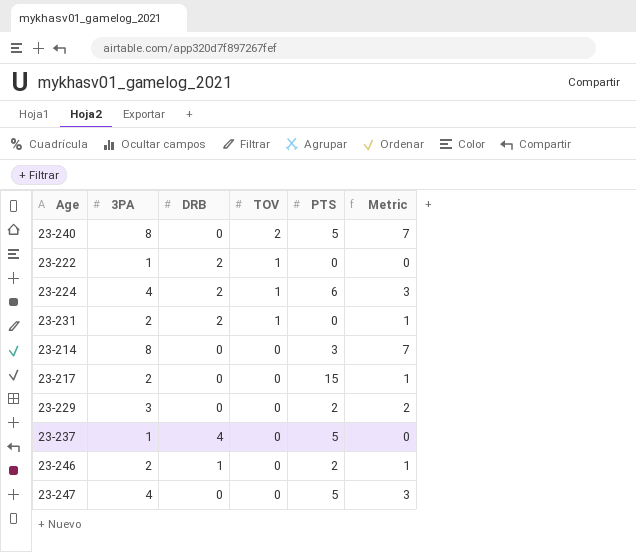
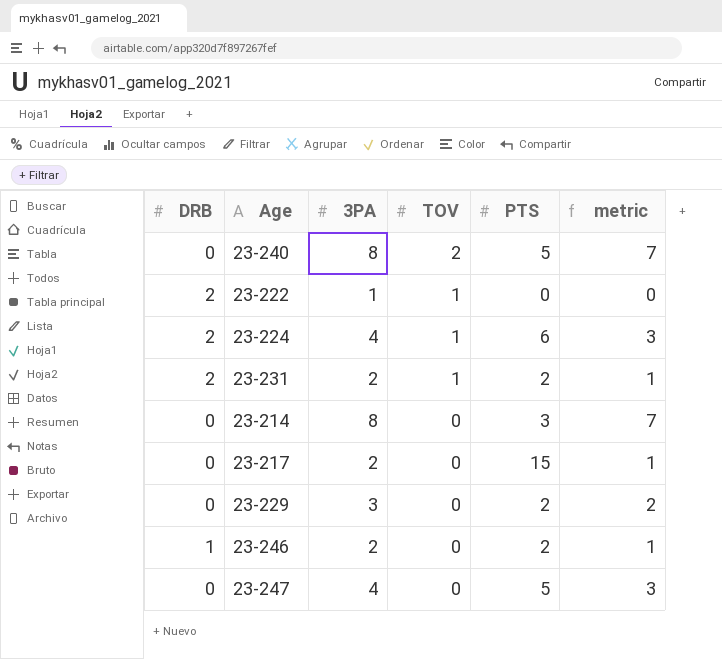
column DRB | position: 3 -> 1
column name: Metric -> metric
row 23-237: 1 | 4 | 0 | 5 | 0 -> none
23-231 | PTS: 0 -> 2

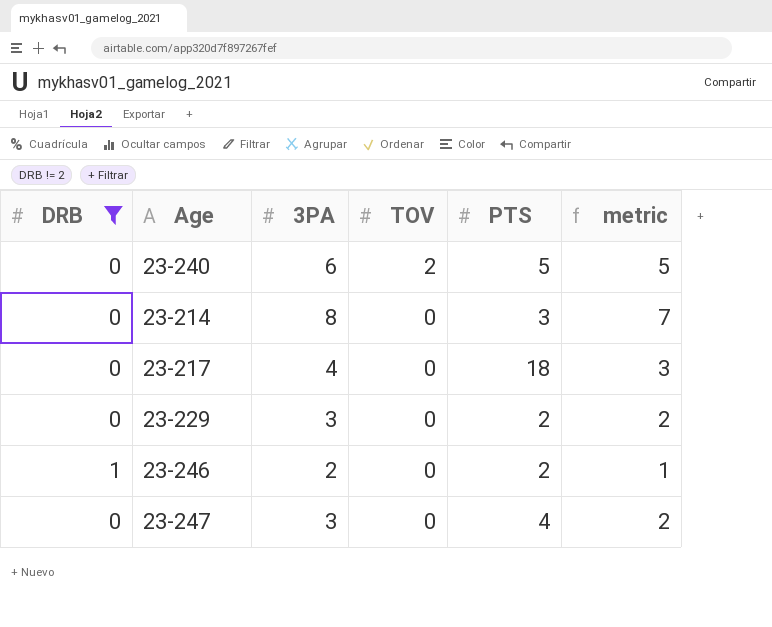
filter: none -> DRB != 2
23-240 | 3PA: 8 -> 6
23-240 | metric: 7 -> 5
23-217 | 3PA: 2 -> 4
23-217 | PTS: 15 -> 18
23-217 | metric: 1 -> 3
23-247 | 3PA: 4 -> 3
23-247 | PTS: 5 -> 4
23-247 | metric: 3 -> 2

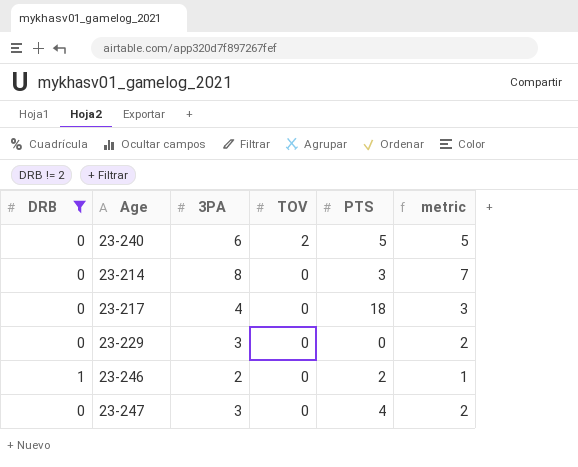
23-229 | PTS: 2 -> 0

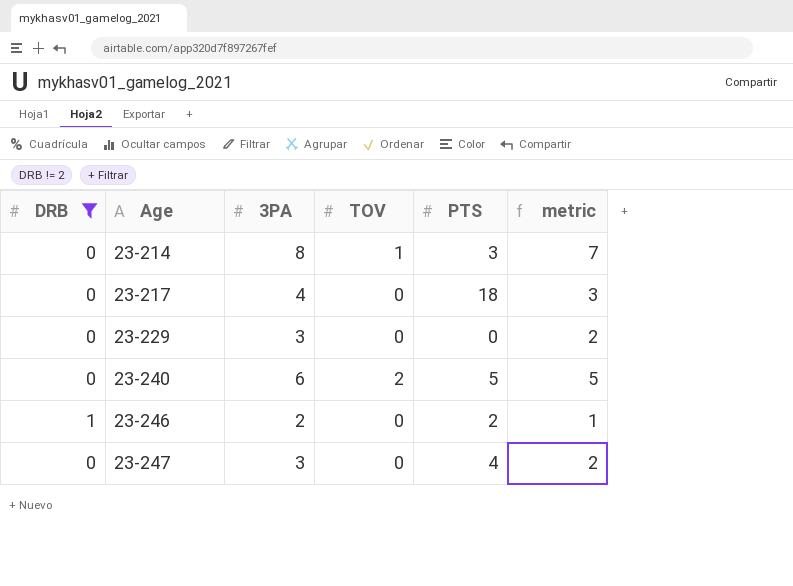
row order: TOV descending -> Age ascending
23-214 | TOV: 0 -> 1

